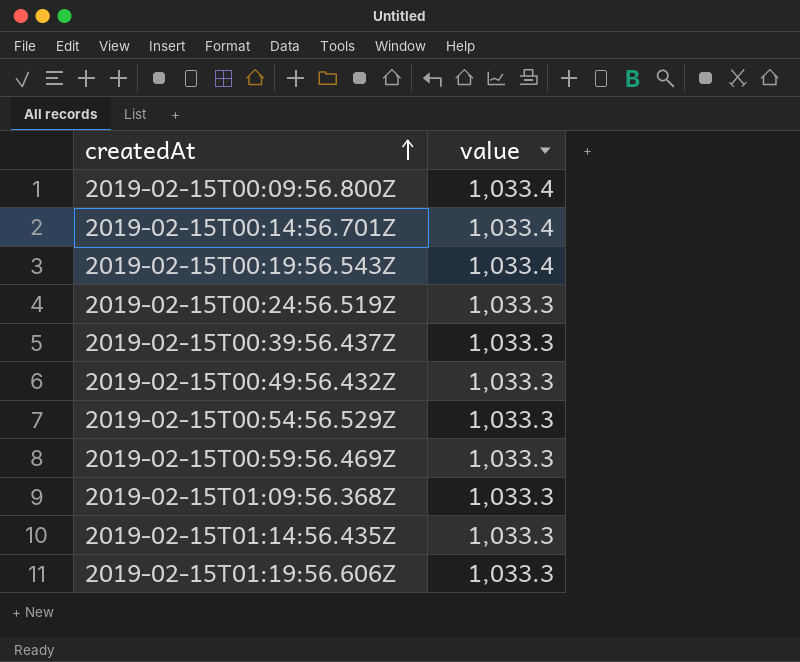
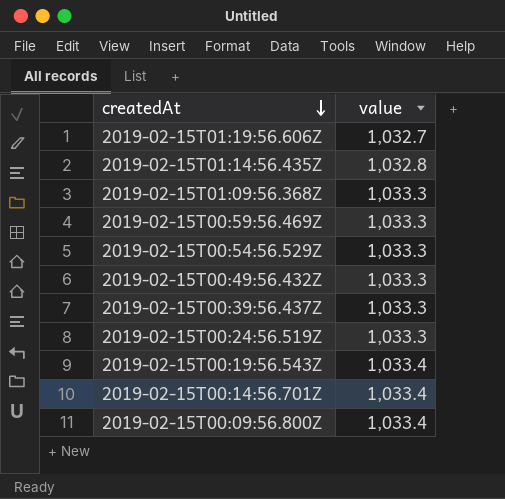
row order: createdAt ascending -> createdAt descending
2019-02-15T01:19:56.606Z | value: 1,033.3 -> 1,032.7
2019-02-15T01:14:56.435Z | value: 1,033.3 -> 1,032.8

